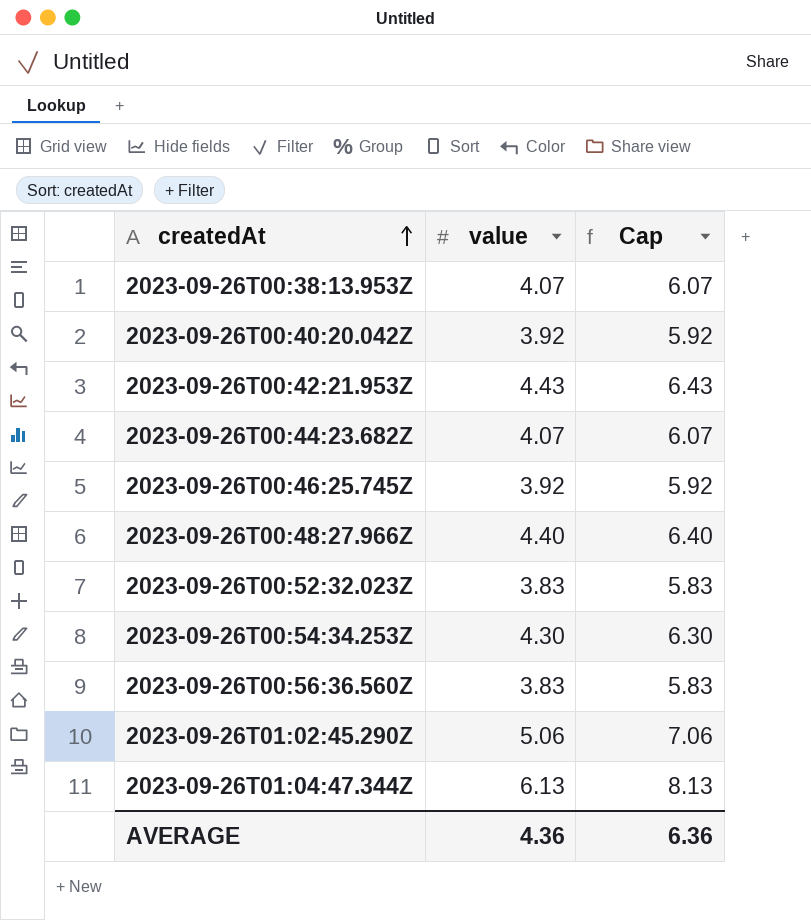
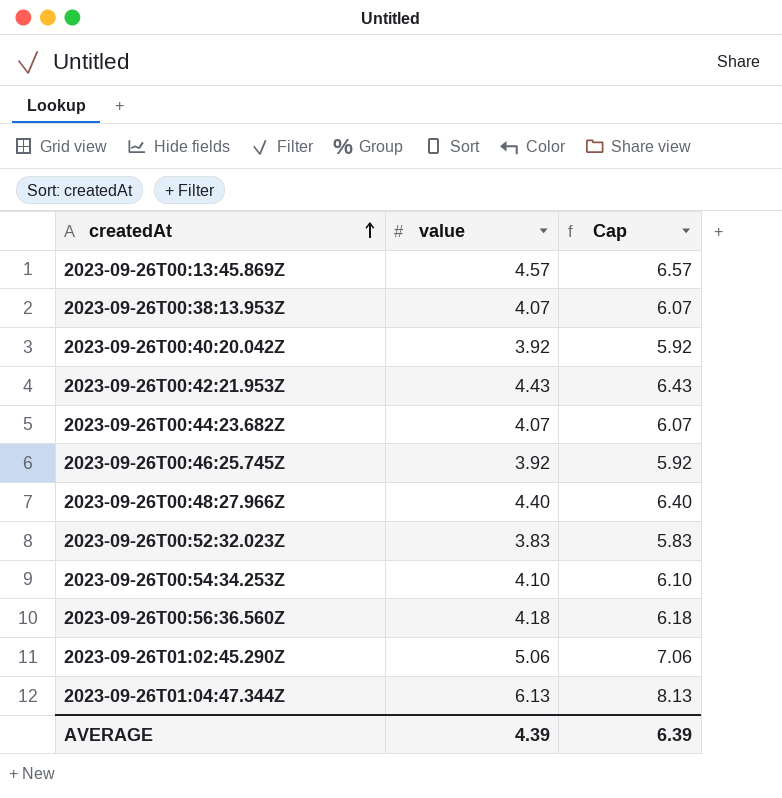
row 2023-09-26T00:13:45.869Z: none -> 4.57 | 6.57
2023-09-26T00:54:34.253Z | value: 4.30 -> 4.10
2023-09-26T00:54:34.253Z | Cap: 6.30 -> 6.10
2023-09-26T00:56:36.560Z | value: 3.83 -> 4.18
2023-09-26T00:56:36.560Z | Cap: 5.83 -> 6.18
AVERAGE | value: 4.36 -> 4.39
AVERAGE | Cap: 6.36 -> 6.39

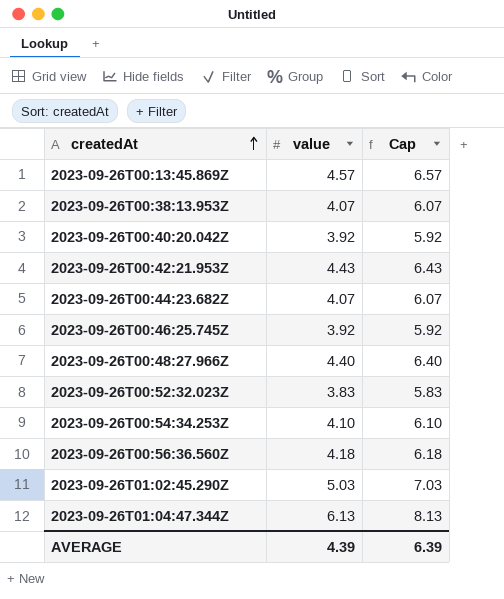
2023-09-26T01:02:45.290Z | value: 5.06 -> 5.03
2023-09-26T01:02:45.290Z | Cap: 7.06 -> 7.03

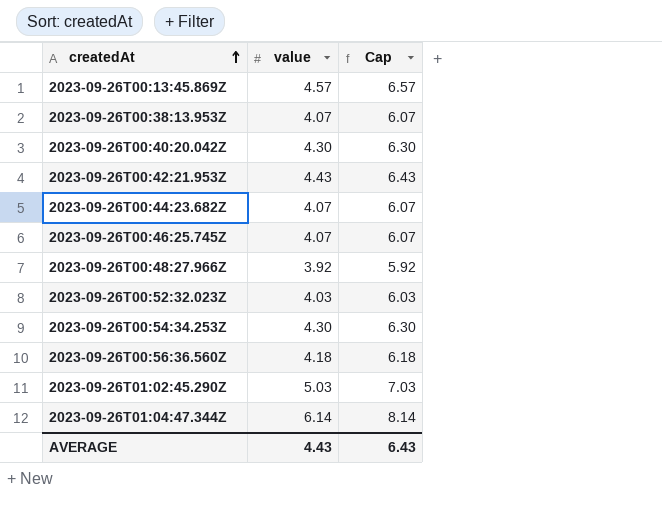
2023-09-26T00:40:20.042Z | value: 3.92 -> 4.30
2023-09-26T00:40:20.042Z | Cap: 5.92 -> 6.30
2023-09-26T00:46:25.745Z | value: 3.92 -> 4.07
2023-09-26T00:46:25.745Z | Cap: 5.92 -> 6.07
2023-09-26T00:48:27.966Z | value: 4.40 -> 3.92
2023-09-26T00:48:27.966Z | Cap: 6.40 -> 5.92
2023-09-26T00:52:32.023Z | value: 3.83 -> 4.03
2023-09-26T00:52:32.023Z | Cap: 5.83 -> 6.03
2023-09-26T00:54:34.253Z | value: 4.10 -> 4.30
2023-09-26T00:54:34.253Z | Cap: 6.10 -> 6.30
2023-09-26T01:04:47.344Z | value: 6.13 -> 6.14
2023-09-26T01:04:47.344Z | Cap: 8.13 -> 8.14
AVERAGE | value: 4.39 -> 4.43
AVERAGE | Cap: 6.39 -> 6.43

